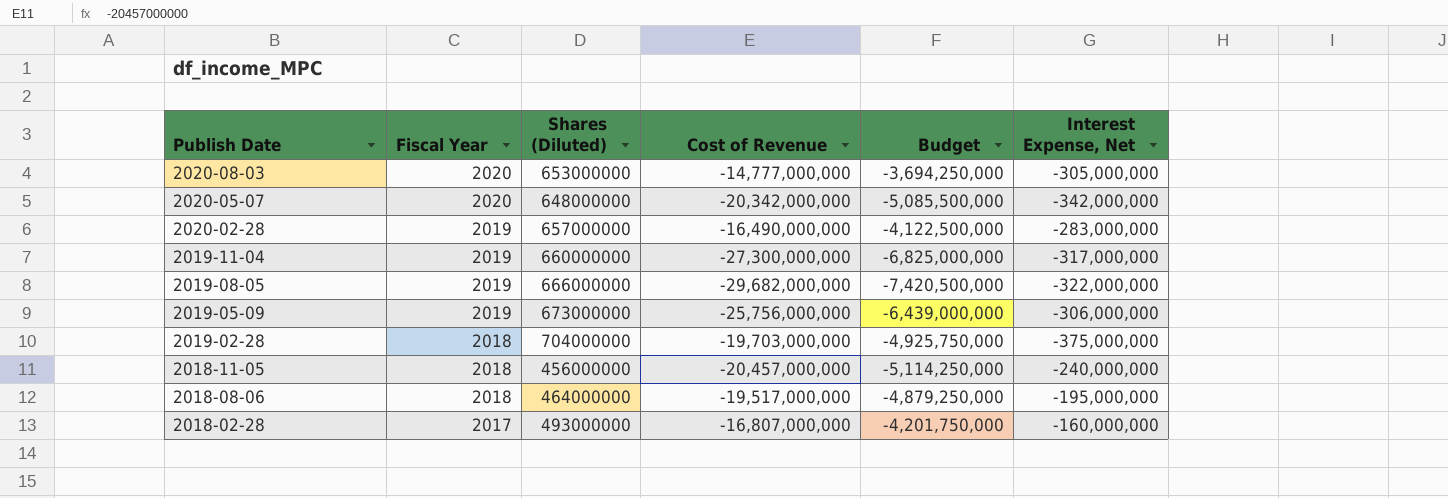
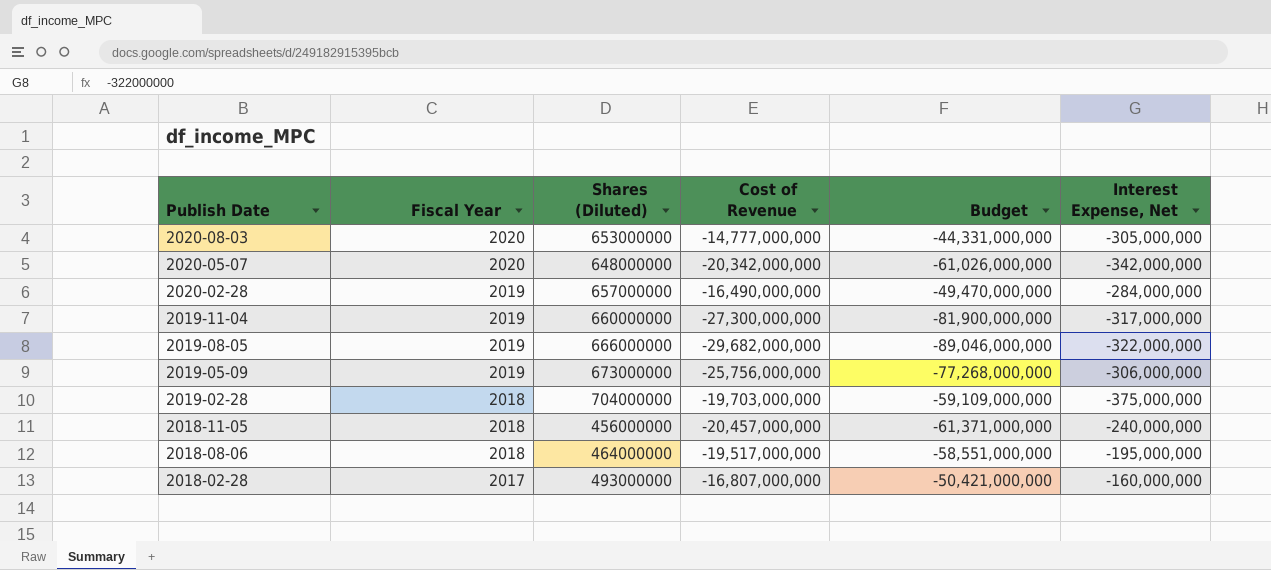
column Budget | formula: [Cost of Revenue] * 0.25 -> [Cost of Revenue] * 3
2020-02-28 | Interest Expense, Net: -283,000,000 -> -284,000,000

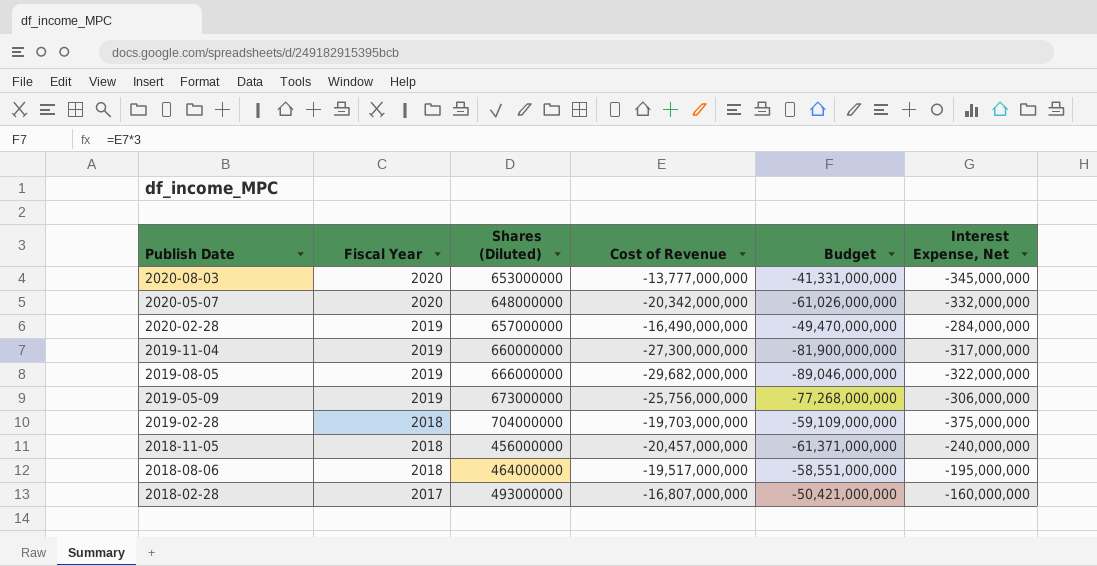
2020-08-03 | Cost of Revenue: -14,777,000,000 -> -13,777,000,000
2020-08-03 | Budget: -44,331,000,000 -> -41,331,000,000
2020-08-03 | Interest Expense, Net: -305,000,000 -> -345,000,000
2020-05-07 | Interest Expense, Net: -342,000,000 -> -332,000,000

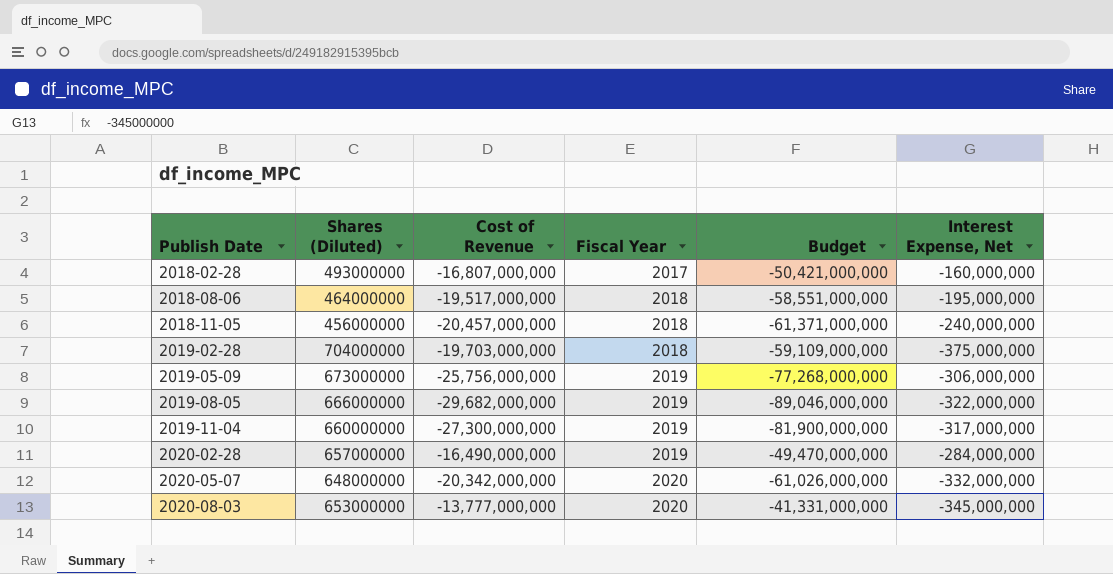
row order: Publish Date descending -> Publish Date ascending
column Fiscal Year | position: 2 -> 4

